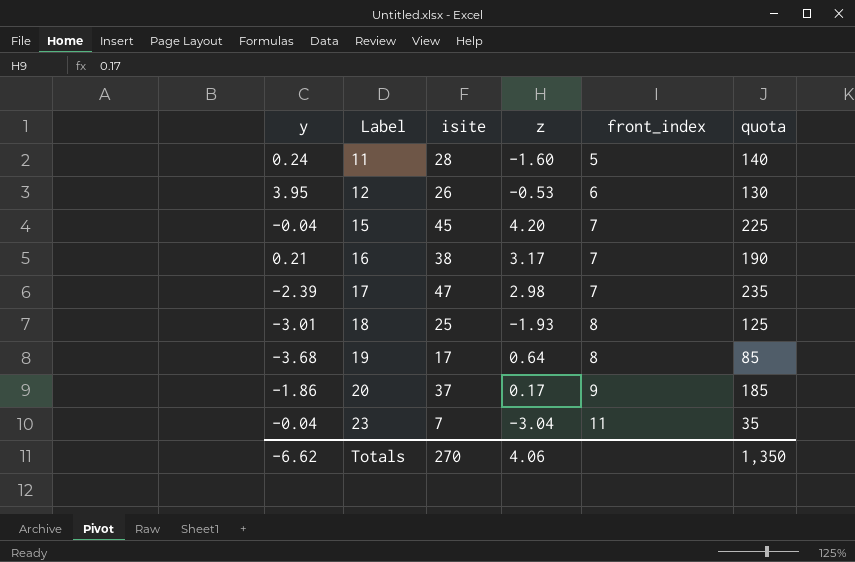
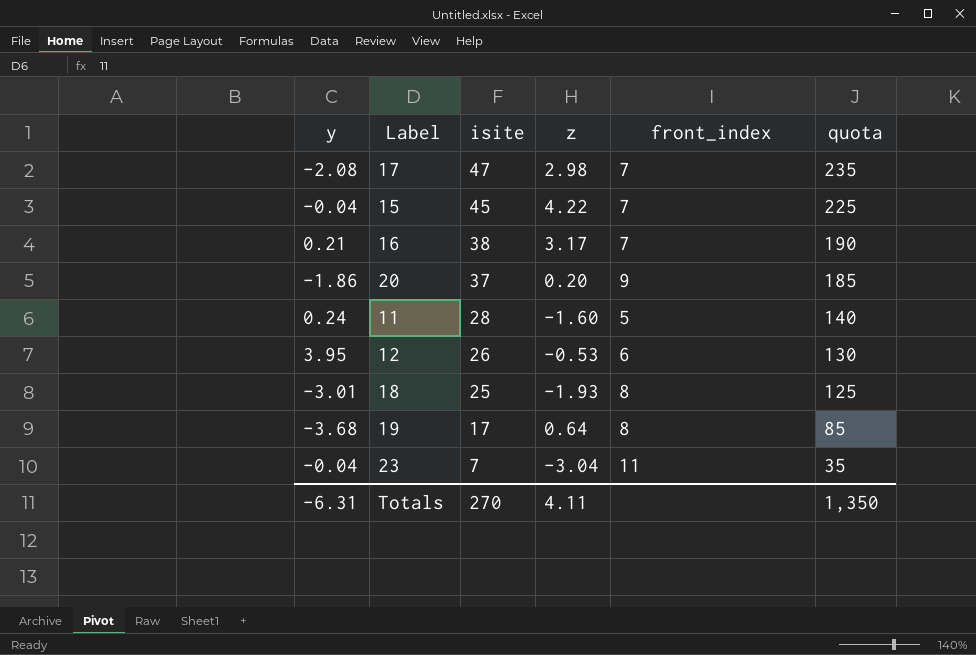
row order: Label ascending -> isite descending
17 | y: -2.39 -> -2.08
15 | z: 4.20 -> 4.22
20 | z: 0.17 -> 0.20
Totals | y: -6.62 -> -6.31
Totals | z: 4.06 -> 4.11

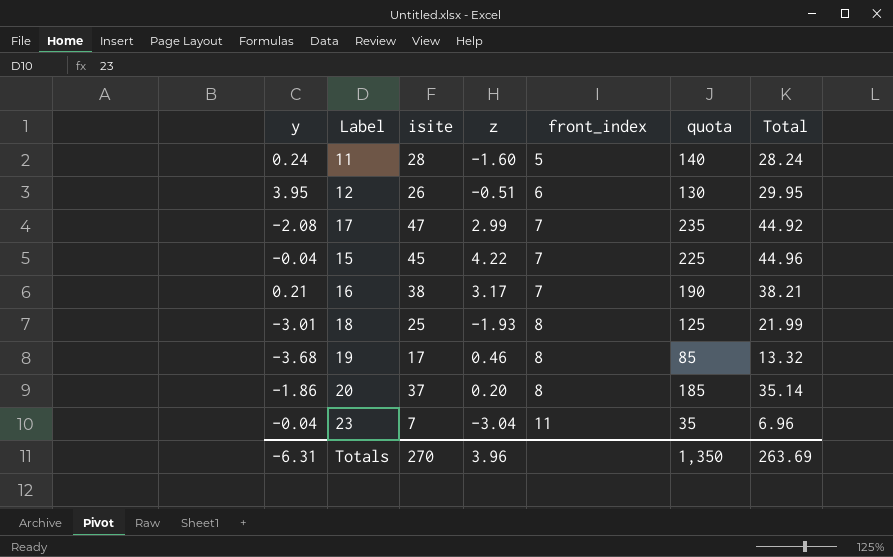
row order: isite descending -> front_index ascending
column Total | formula: none -> [y] + [isite]
12 | z: -0.53 -> -0.51
17 | z: 2.98 -> 2.99
19 | z: 0.64 -> 0.46
20 | front_index: 9 -> 8
Totals | z: 4.11 -> 3.96

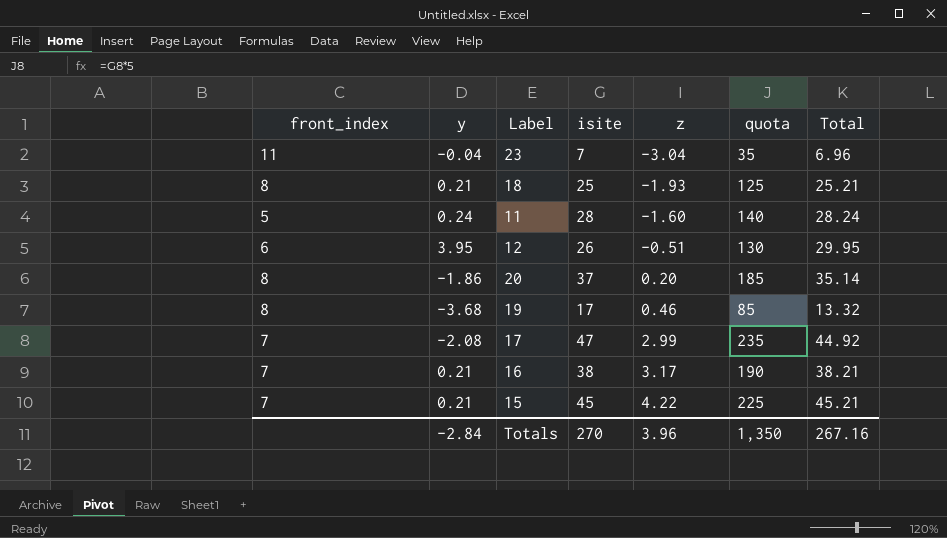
row order: front_index ascending -> z ascending
column front_index | position: 5 -> 1
18 | y: -3.01 -> 0.21
18 | Total: 21.99 -> 25.21
15 | y: -0.04 -> 0.21
15 | Total: 44.96 -> 45.21
Totals | y: -6.31 -> -2.84
Totals | Total: 263.69 -> 267.16

